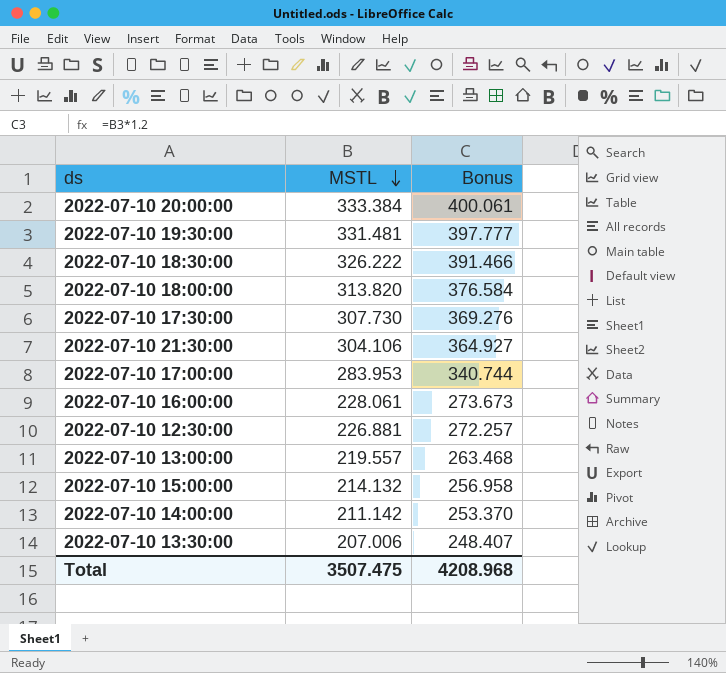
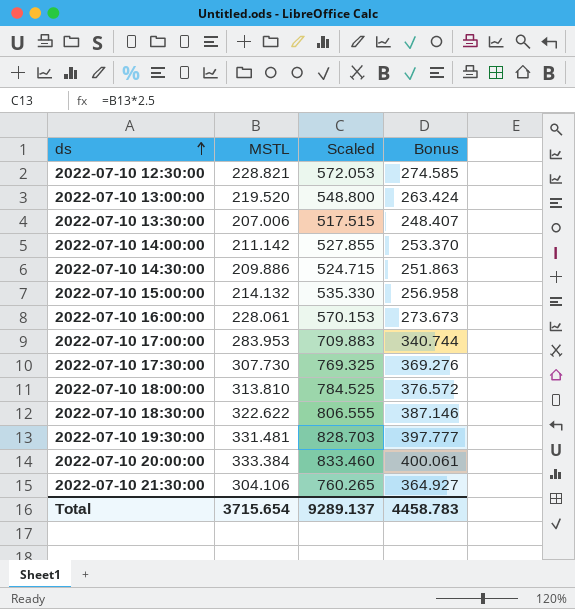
row order: MSTL descending -> ds ascending
column Scaled | formula: none -> [MSTL] * 2.5
2022-07-10 12:30:00 | MSTL: 226.881 -> 228.821
2022-07-10 12:30:00 | Bonus: 272.257 -> 274.585
2022-07-10 13:00:00 | MSTL: 219.557 -> 219.520
2022-07-10 13:00:00 | Bonus: 263.468 -> 263.424
row 2022-07-10 14:30:00: none -> 209.886 | 524.715 | 251.863
2022-07-10 18:00:00 | MSTL: 313.820 -> 313.810
2022-07-10 18:00:00 | Bonus: 376.584 -> 376.572
2022-07-10 18:30:00 | MSTL: 326.222 -> 322.622
2022-07-10 18:30:00 | Bonus: 391.466 -> 387.146
Total | MSTL: 3507.475 -> 3715.654
Total | Bonus: 4208.968 -> 4458.783

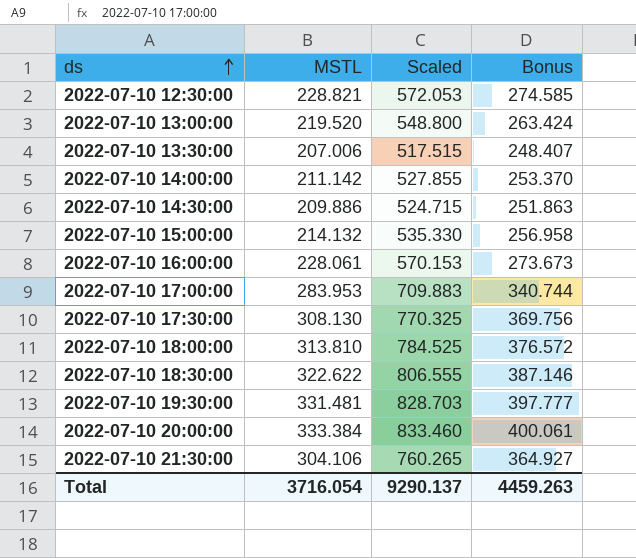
2022-07-10 17:30:00 | MSTL: 307.730 -> 308.130
2022-07-10 17:30:00 | Scaled: 769.325 -> 770.325
2022-07-10 17:30:00 | Bonus: 369.276 -> 369.756
Total | MSTL: 3715.654 -> 3716.054
Total | Scaled: 9289.137 -> 9290.137
Total | Bonus: 4458.783 -> 4459.263

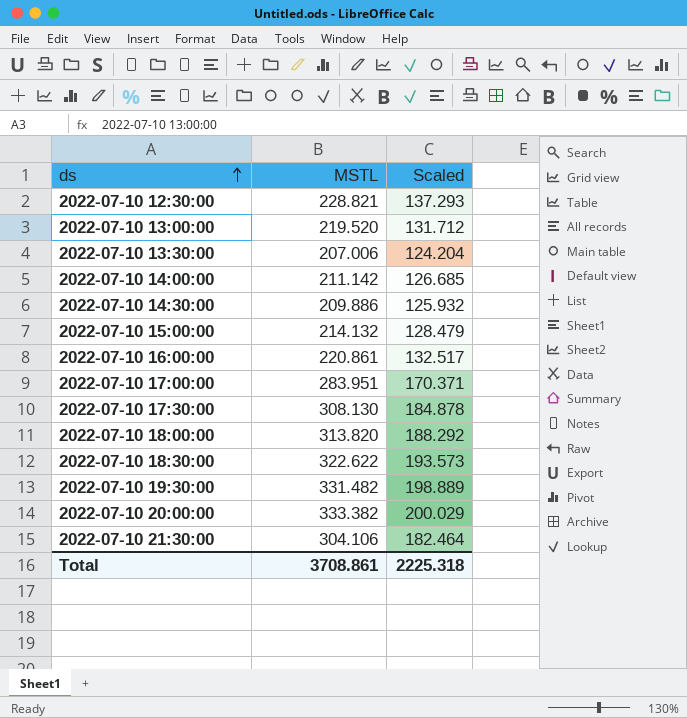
column Bonus | formula: [MSTL] * 1.2 -> none
column Scaled | formula: [MSTL] * 2.5 -> [MSTL] * 0.6
2022-07-10 16:00:00 | MSTL: 228.061 -> 220.861
2022-07-10 17:00:00 | MSTL: 283.953 -> 283.951
2022-07-10 18:00:00 | MSTL: 313.810 -> 313.820
2022-07-10 19:30:00 | MSTL: 331.481 -> 331.482
2022-07-10 20:00:00 | MSTL: 333.384 -> 333.382
Total | MSTL: 3716.054 -> 3708.861
Total | Scaled: 9290.137 -> 2225.318

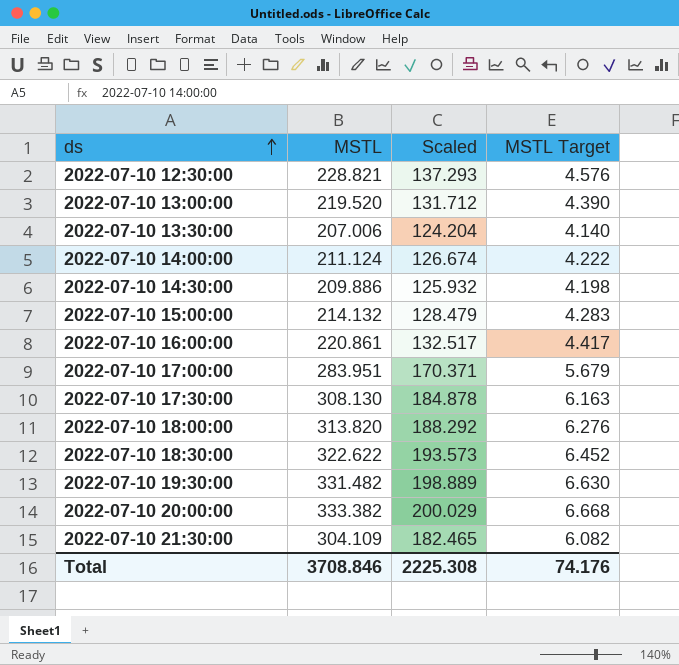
column MSTL Target | formula: none -> [MSTL] * 0.02
2022-07-10 14:00:00 | MSTL: 211.142 -> 211.124
2022-07-10 14:00:00 | Scaled: 126.685 -> 126.674
2022-07-10 21:30:00 | MSTL: 304.106 -> 304.109
2022-07-10 21:30:00 | Scaled: 182.464 -> 182.465
Total | MSTL: 3708.861 -> 3708.846
Total | Scaled: 2225.318 -> 2225.308

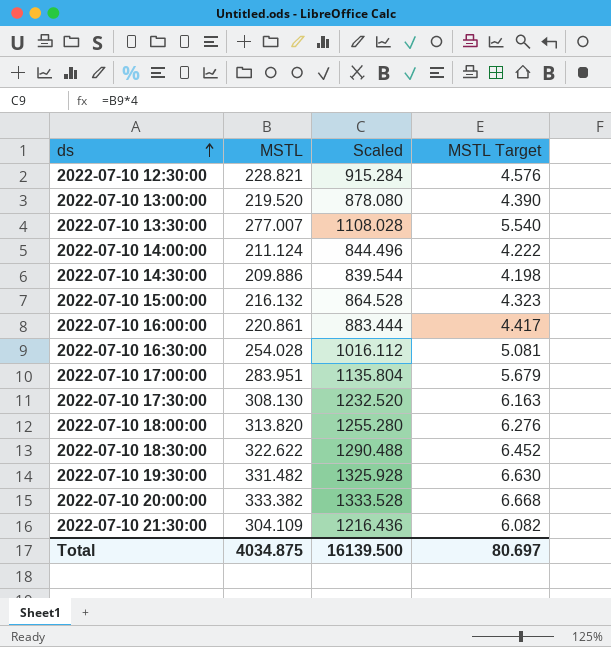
column Scaled | formula: [MSTL] * 0.6 -> [MSTL] * 4
2022-07-10 13:30:00 | MSTL: 207.006 -> 277.007
2022-07-10 13:30:00 | MSTL Target: 4.140 -> 5.540
2022-07-10 15:00:00 | MSTL: 214.132 -> 216.132
2022-07-10 15:00:00 | MSTL Target: 4.283 -> 4.323
row 2022-07-10 16:30:00: none -> 254.028 | 1016.112 | 5.081
Total | MSTL: 3708.846 -> 4034.875
Total | Scaled: 2225.308 -> 16139.500
Total | MSTL Target: 74.176 -> 80.697

